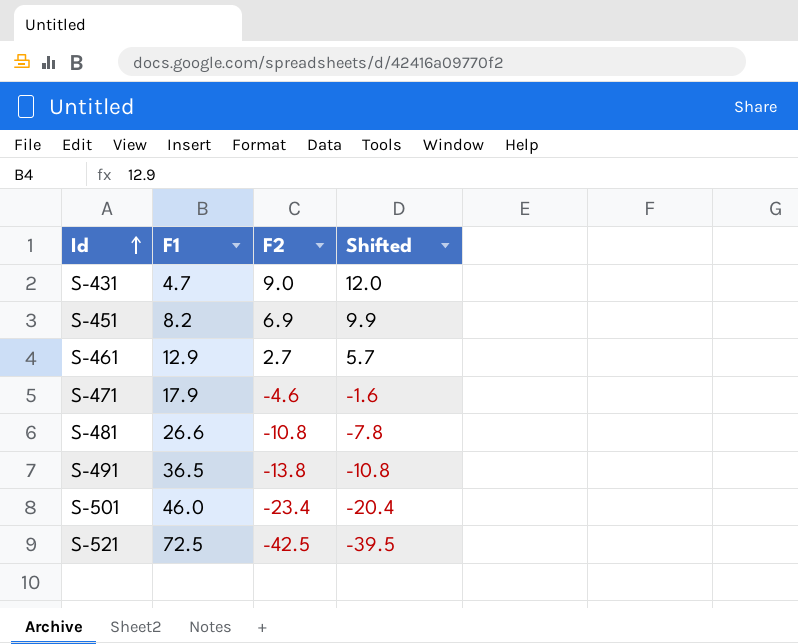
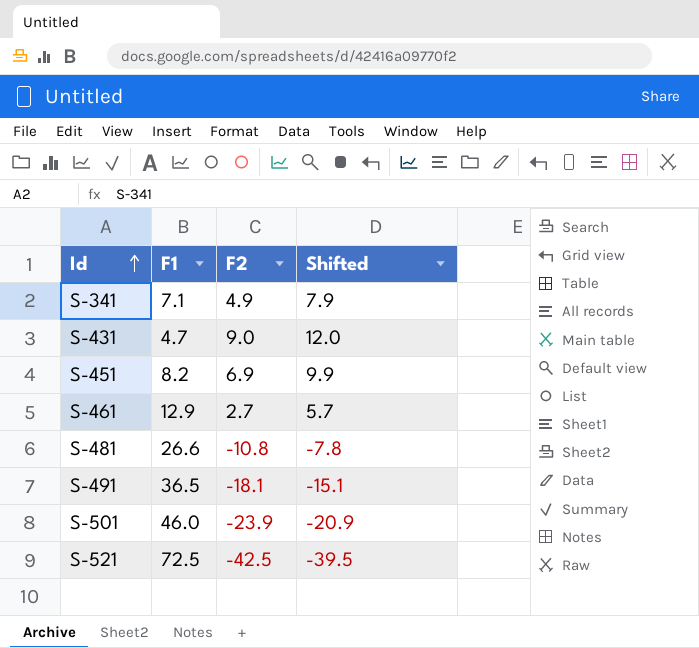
row S-471: 17.9 | -4.6 | -1.6 -> none
row S-341: none -> 7.1 | 4.9 | 7.9
S-491 | F2: -13.8 -> -18.1
S-491 | Shifted: -10.8 -> -15.1
S-501 | F2: -23.4 -> -23.9
S-501 | Shifted: -20.4 -> -20.9

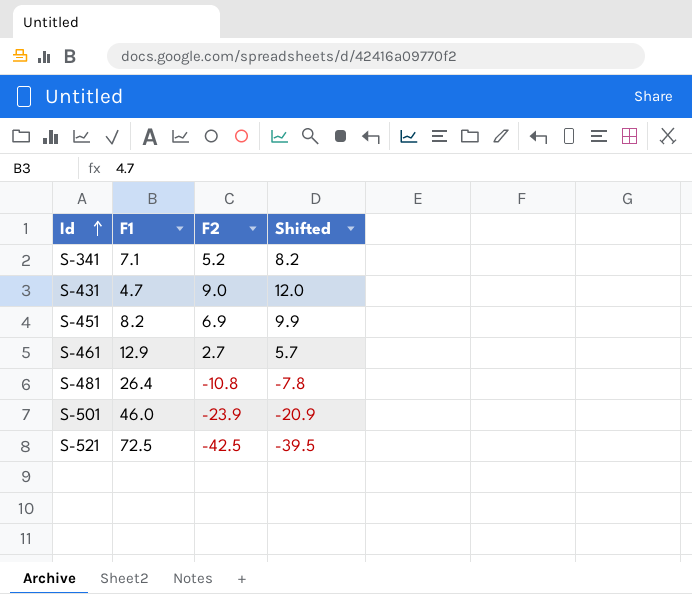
row S-491: 36.5 | -18.1 | -15.1 -> none
S-341 | F2: 4.9 -> 5.2
S-341 | Shifted: 7.9 -> 8.2
S-481 | F1: 26.6 -> 26.4

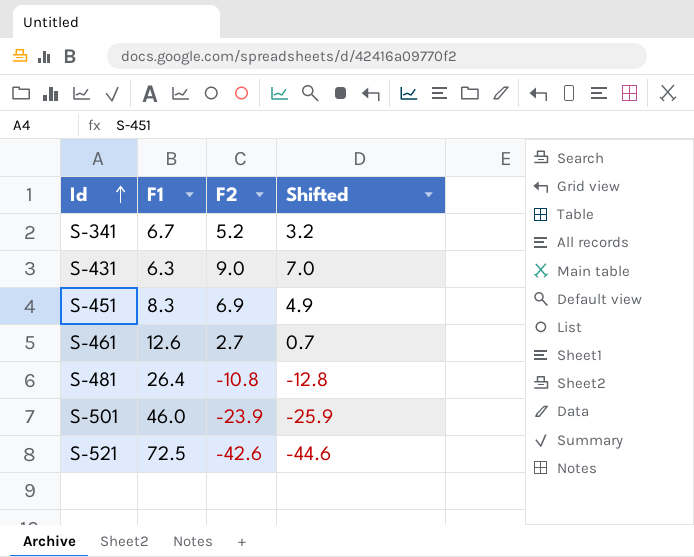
column Shifted | formula: [F2] + 3 -> [F2] - 2
S-341 | F1: 7.1 -> 6.7
S-431 | F1: 4.7 -> 6.3
S-451 | F1: 8.2 -> 8.3
S-461 | F1: 12.9 -> 12.6
S-521 | F2: -42.5 -> -42.6

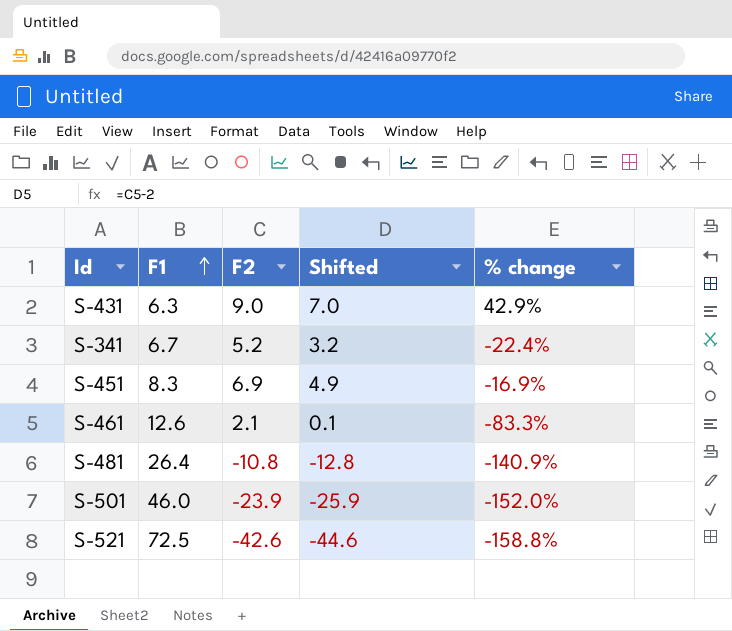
row order: Id ascending -> F1 ascending
column % change | formula: none -> ([F2] - [F1]) / [F1]
S-461 | F2: 2.7 -> 2.1
S-461 | Shifted: 0.7 -> 0.1

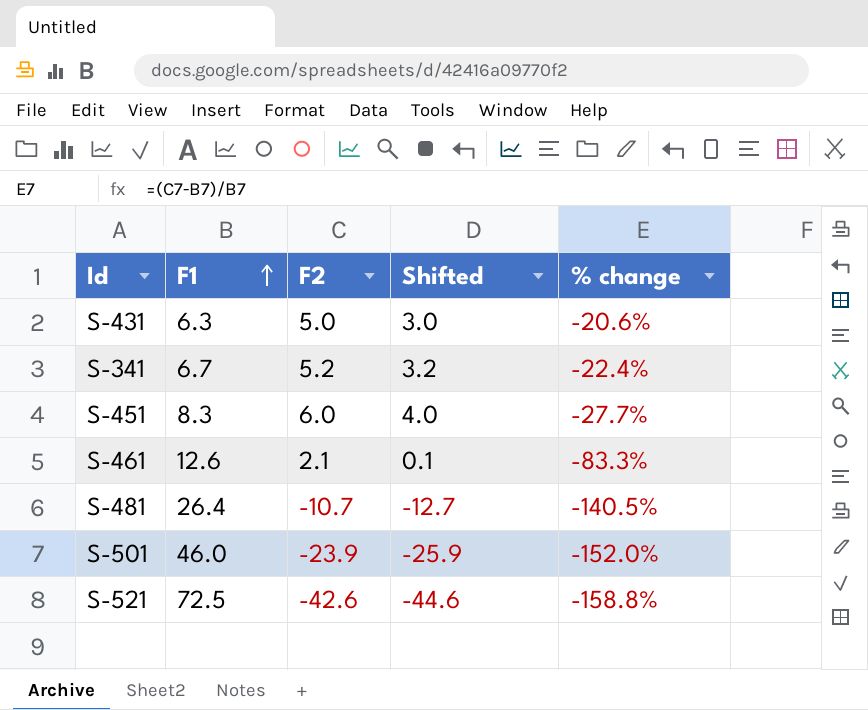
S-431 | F2: 9.0 -> 5.0
S-431 | Shifted: 7.0 -> 3.0
S-431 | % change: 42.9% -> -20.6%
S-451 | F2: 6.9 -> 6.0
S-451 | Shifted: 4.9 -> 4.0
S-451 | % change: -16.9% -> -27.7%
S-481 | F2: -10.8 -> -10.7
S-481 | Shifted: -12.8 -> -12.7
S-481 | % change: -140.9% -> -140.5%

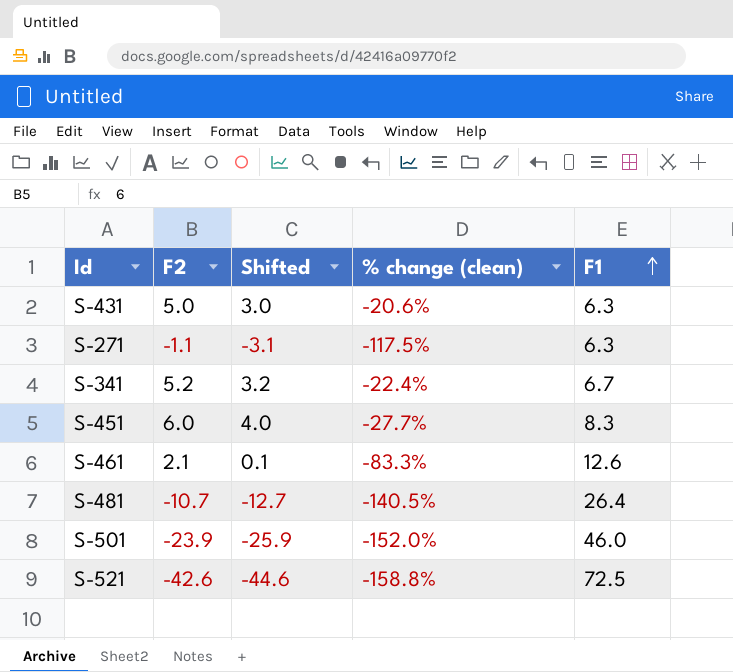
column name: % change -> % change (clean)
column F1 | position: 2 -> 5
row S-271: none -> -1.1 | -3.1 | -117.5% | 6.3

